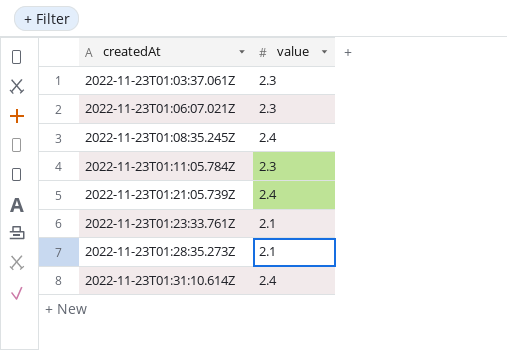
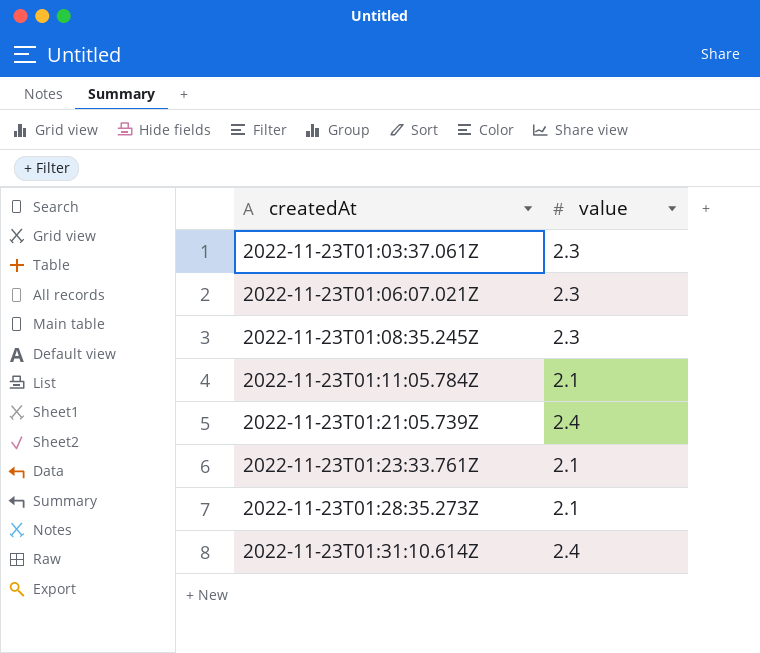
2022-11-23T01:08:35.245Z | value: 2.4 -> 2.3
2022-11-23T01:11:05.784Z | value: 2.3 -> 2.1

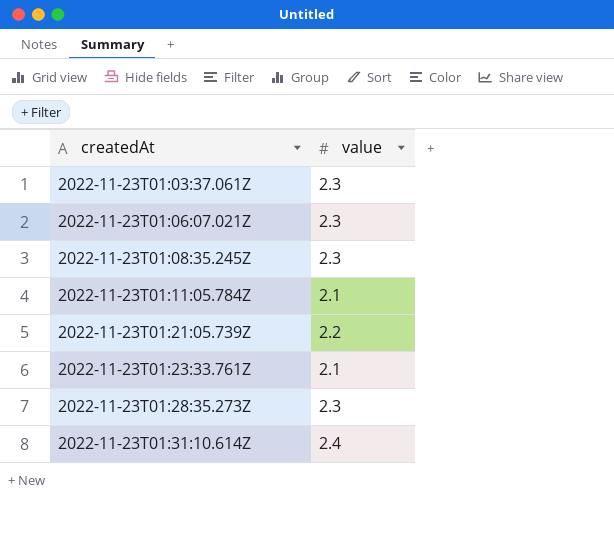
2022-11-23T01:21:05.739Z | value: 2.4 -> 2.2
2022-11-23T01:28:35.273Z | value: 2.1 -> 2.3

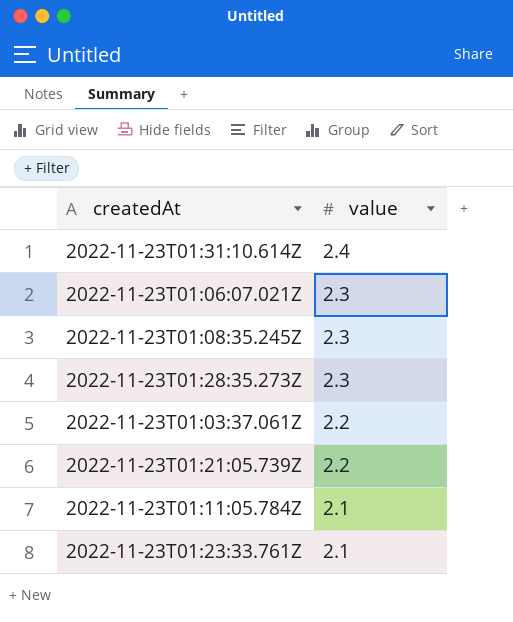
row order: createdAt ascending -> value descending
2022-11-23T01:03:37.061Z | value: 2.3 -> 2.2

